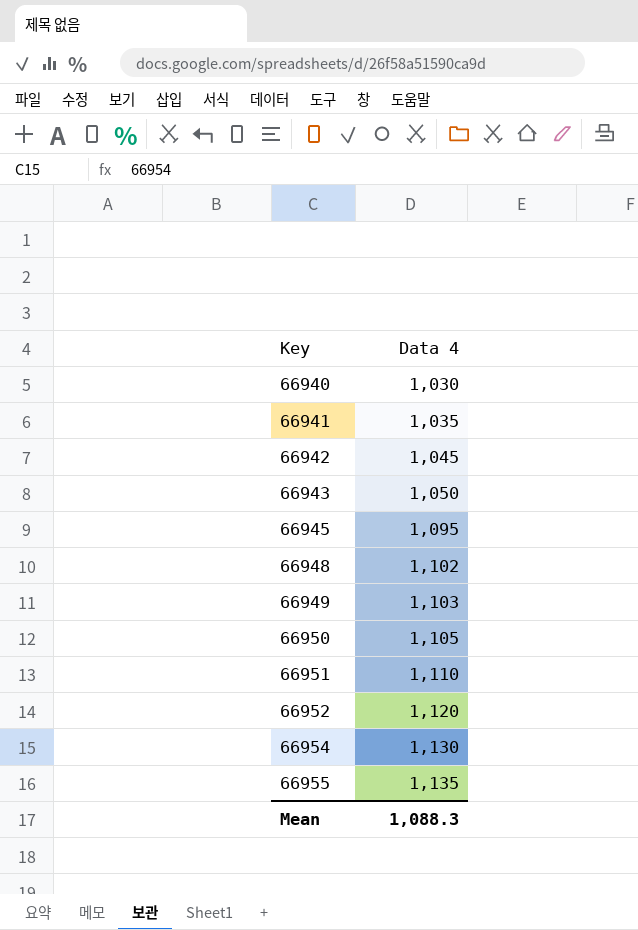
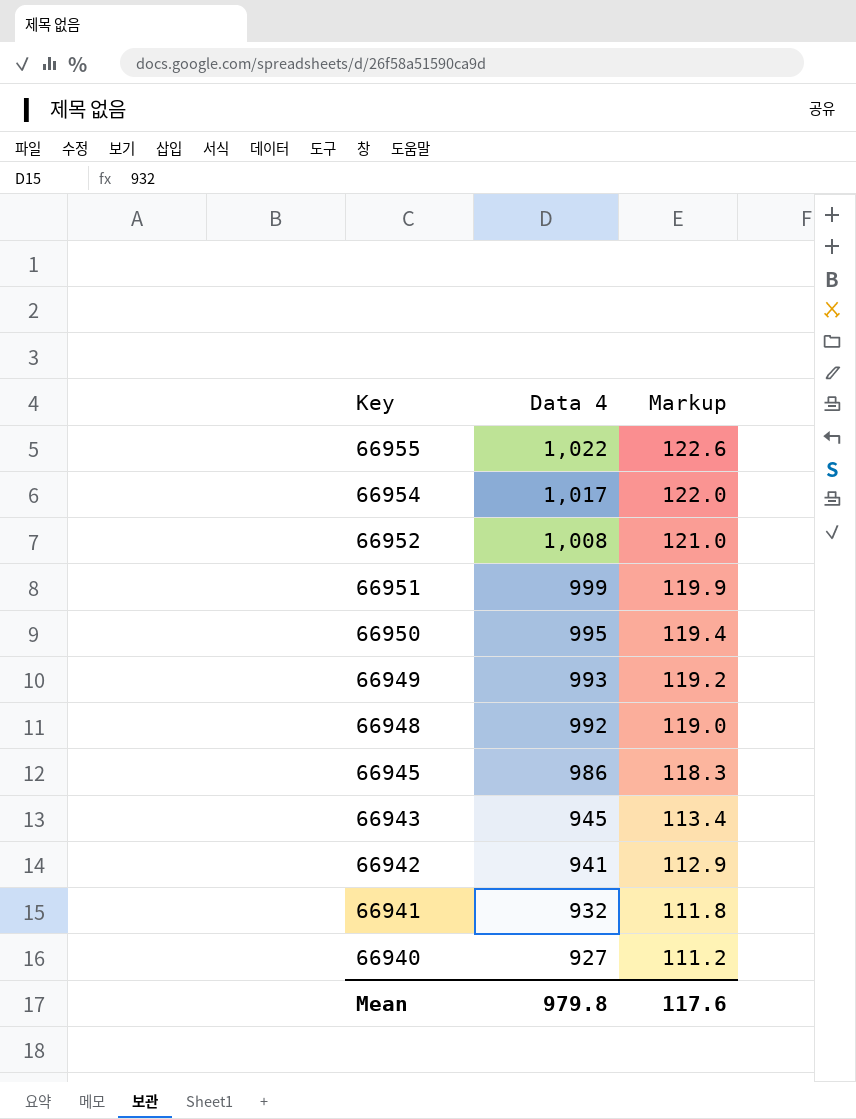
row order: Key ascending -> Key descending
column Markup | formula: none -> [Data 4] * 0.12
66955 | Data 4: 1,135 -> 1,022
66954 | Data 4: 1,130 -> 1,017
66952 | Data 4: 1,120 -> 1,008
66951 | Data 4: 1,110 -> 999
66950 | Data 4: 1,105 -> 995
66949 | Data 4: 1,103 -> 993
66948 | Data 4: 1,102 -> 992
66945 | Data 4: 1,095 -> 986
66943 | Data 4: 1,050 -> 945
66942 | Data 4: 1,045 -> 941
66941 | Data 4: 1,035 -> 932
66940 | Data 4: 1,030 -> 927
Mean | Data 4: 1,088.3 -> 979.8

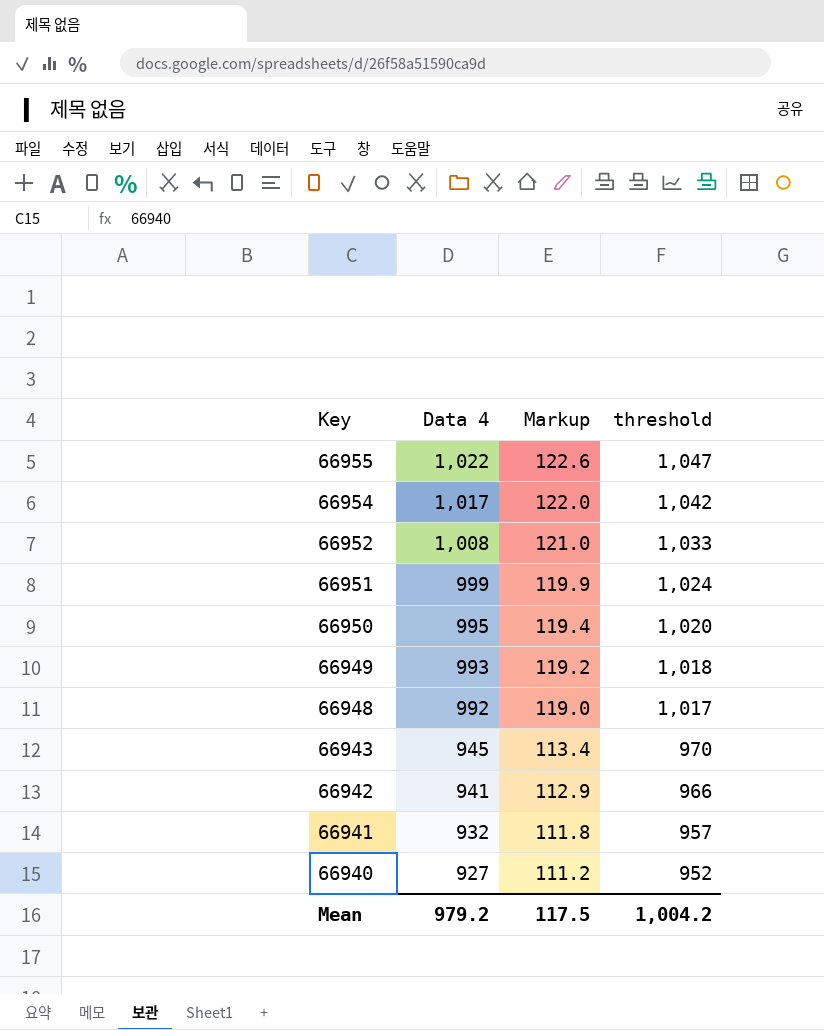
column threshold | formula: none -> [Data 4] + 25
row 66945: 986 | 118.3 -> none
Mean | Data 4: 979.8 -> 979.2
Mean | Markup: 117.6 -> 117.5

